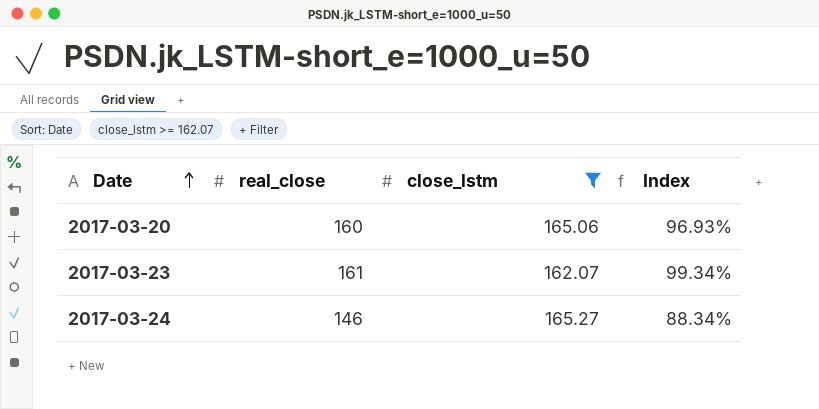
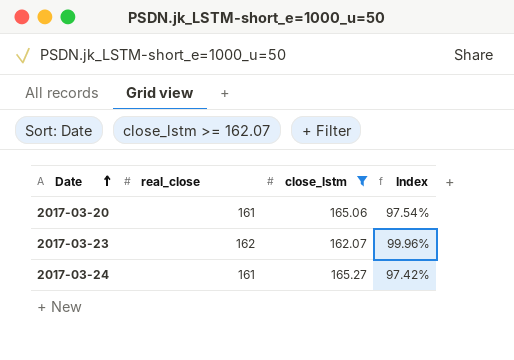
2017-03-20 | real_close: 160 -> 161
2017-03-20 | Index: 96.93% -> 97.54%
2017-03-23 | real_close: 161 -> 162
2017-03-23 | Index: 99.34% -> 99.96%
2017-03-24 | real_close: 146 -> 161
2017-03-24 | Index: 88.34% -> 97.42%

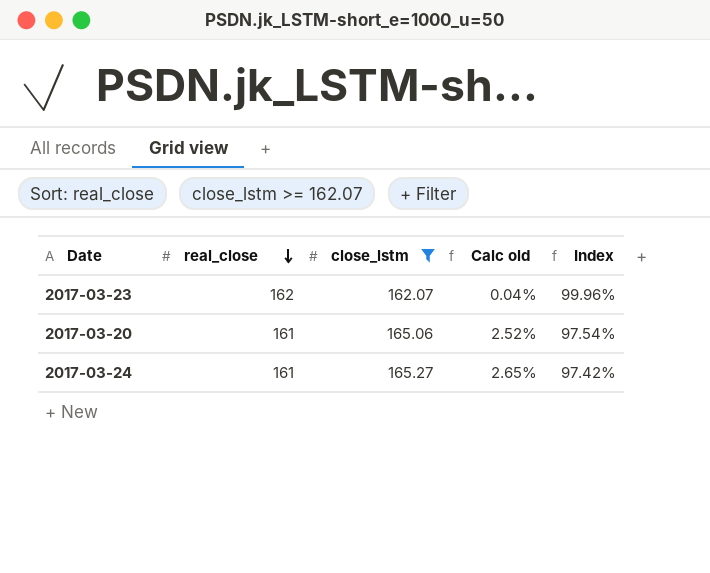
row order: Date ascending -> real_close descending
column Calc old | formula: none -> ([close_lstm] - [real_close]) / [real_close]

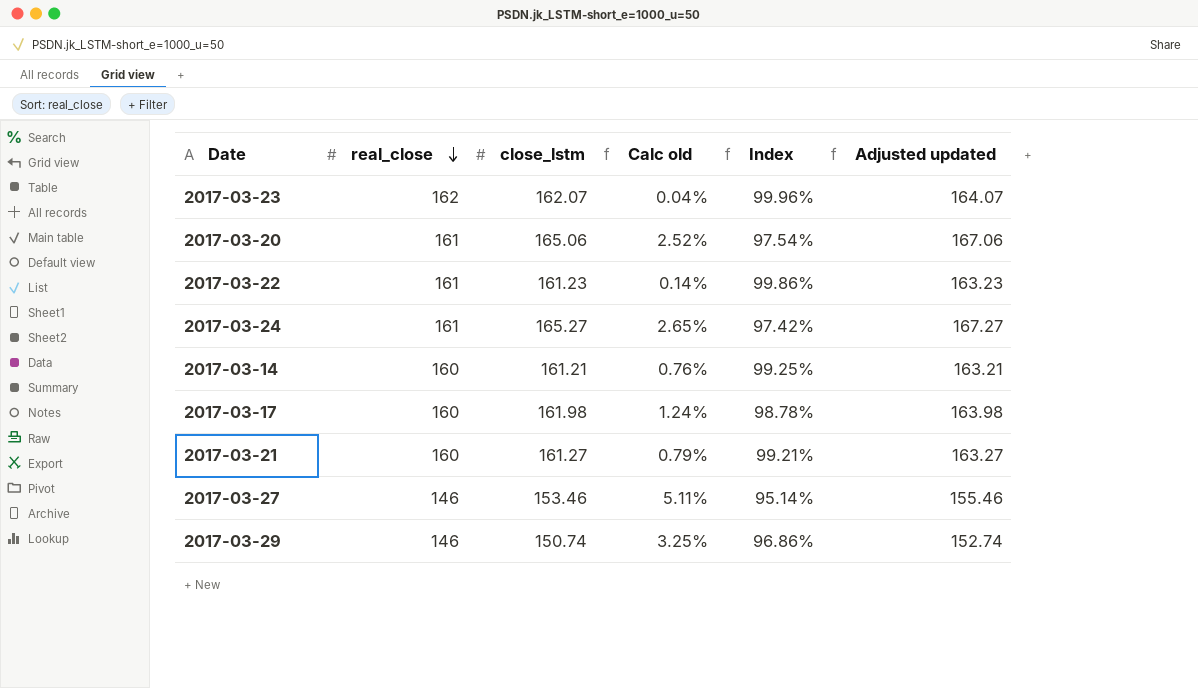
filter: close_lstm >= 162.07 -> none
column Adjusted updated | formula: none -> [close_lstm] + 2

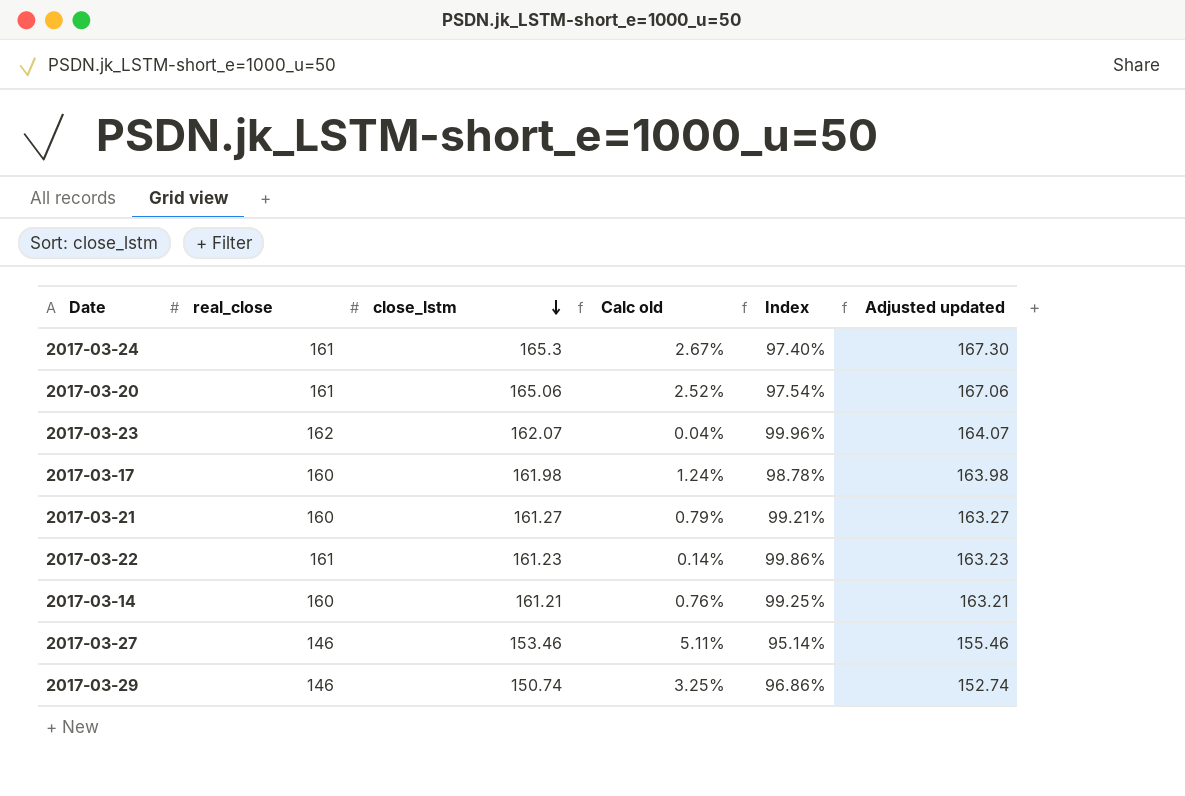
row order: real_close descending -> close_lstm descending
2017-03-24 | close_lstm: 165.27 -> 165.3
2017-03-24 | Calc old: 2.65% -> 2.67%
2017-03-24 | Index: 97.42% -> 97.40%
2017-03-24 | Adjusted updated: 167.27 -> 167.30

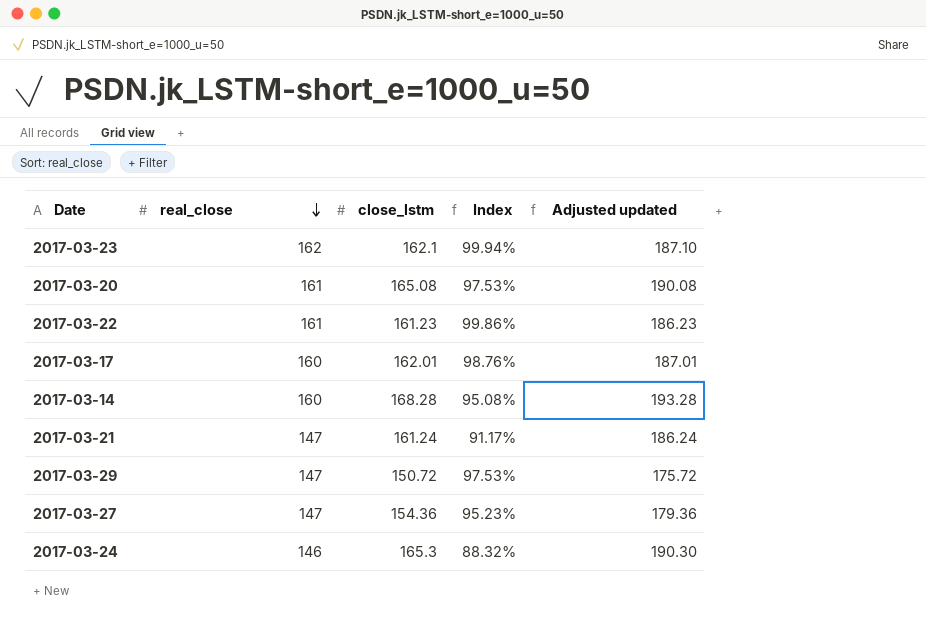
row order: close_lstm descending -> real_close descending
column Calc old | formula: ([close_lstm] - [real_close]) / [real_close] -> none
column Adjusted updated | formula: [close_lstm] + 2 -> [close_lstm] + 25
2017-03-23 | close_lstm: 162.07 -> 162.1
2017-03-23 | Index: 99.96% -> 99.94%
2017-03-20 | close_lstm: 165.06 -> 165.08
2017-03-20 | Index: 97.54% -> 97.53%
2017-03-17 | close_lstm: 161.98 -> 162.01
2017-03-17 | Index: 98.78% -> 98.76%
2017-03-14 | close_lstm: 161.21 -> 168.28
2017-03-14 | Index: 99.25% -> 95.08%
2017-03-21 | real_close: 160 -> 147
2017-03-21 | close_lstm: 161.27 -> 161.24
2017-03-21 | Index: 99.21% -> 91.17%
2017-03-29 | real_close: 146 -> 147
2017-03-29 | close_lstm: 150.74 -> 150.72
2017-03-29 | Index: 96.86% -> 97.53%
2017-03-27 | real_close: 146 -> 147
2017-03-27 | close_lstm: 153.46 -> 154.36
2017-03-27 | Index: 95.14% -> 95.23%
2017-03-24 | real_close: 161 -> 146
2017-03-24 | Index: 97.40% -> 88.32%

